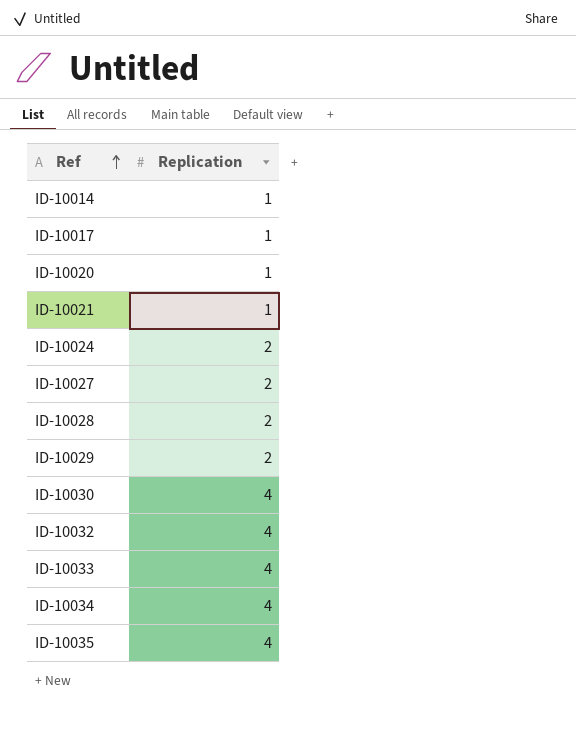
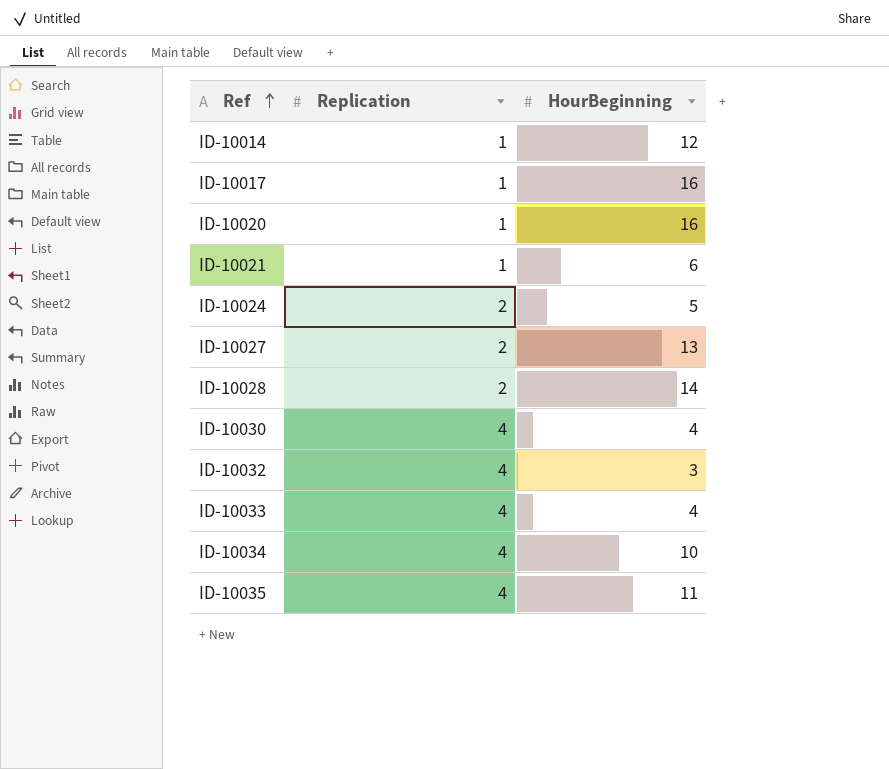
column HourBeginning | position: none -> 3
row ID-10029: 2 -> none

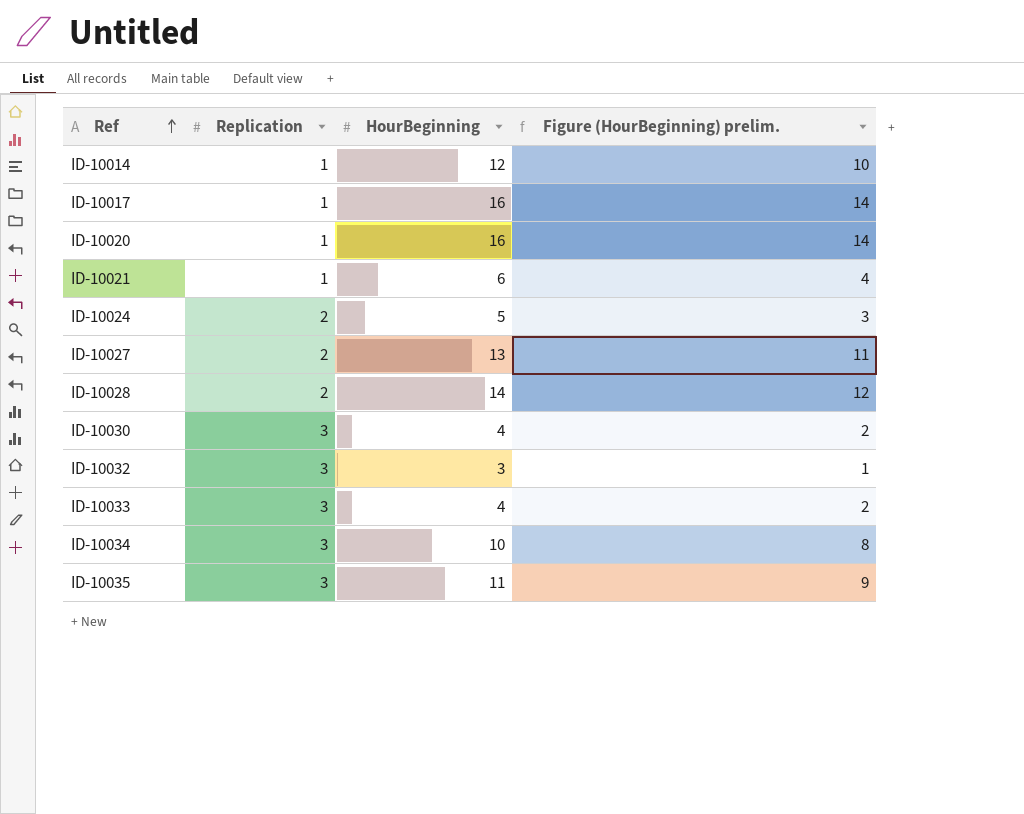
column Figure (HourBeginning) prelim. | formula: none -> [HourBeginning] - 2
ID-10030 | Replication: 4 -> 3
ID-10032 | Replication: 4 -> 3
ID-10033 | Replication: 4 -> 3
ID-10034 | Replication: 4 -> 3
ID-10035 | Replication: 4 -> 3

